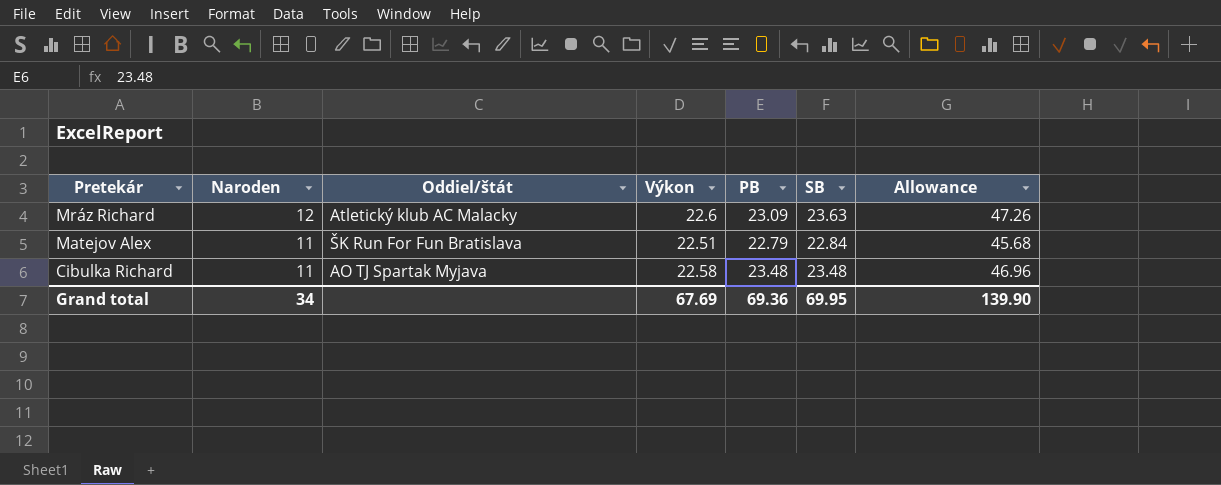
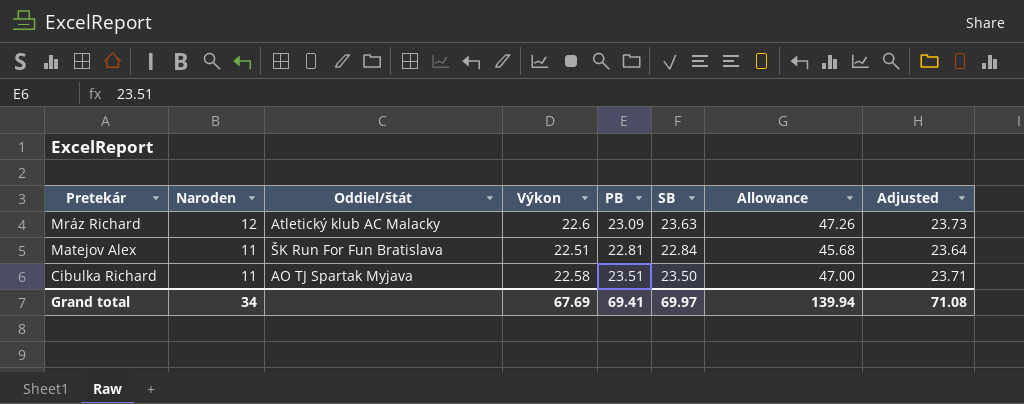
column Adjusted | formula: none -> [Výkon] * 1.05
Matejov Alex | PB: 22.79 -> 22.81
Cibulka Richard | PB: 23.48 -> 23.51
Cibulka Richard | SB: 23.48 -> 23.50
Cibulka Richard | Allowance: 46.96 -> 47.00
Grand total | PB: 69.36 -> 69.41
Grand total | SB: 69.95 -> 69.97
Grand total | Allowance: 139.90 -> 139.94

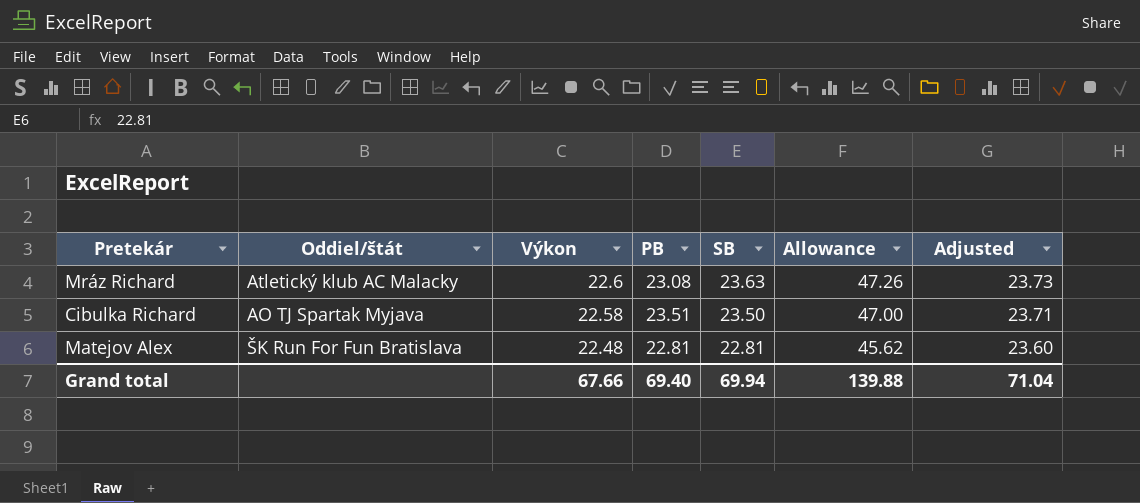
row order: Pretekár descending -> Výkon descending
column Naroden | position: 2 -> none
Mráz Richard | PB: 23.09 -> 23.08
Matejov Alex | Výkon: 22.51 -> 22.48
Matejov Alex | SB: 22.84 -> 22.81
Matejov Alex | Allowance: 45.68 -> 45.62
Matejov Alex | Adjusted: 23.64 -> 23.60
Grand total | Výkon: 67.69 -> 67.66
Grand total | PB: 69.41 -> 69.40
Grand total | SB: 69.97 -> 69.94
Grand total | Allowance: 139.94 -> 139.88
Grand total | Adjusted: 71.08 -> 71.04

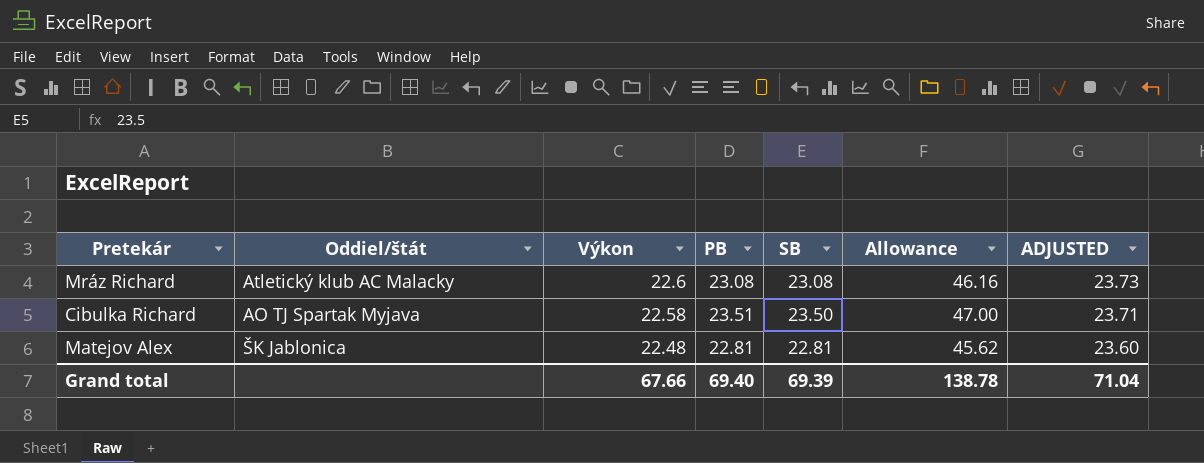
column name: Adjusted -> ADJUSTED
Mráz Richard | SB: 23.63 -> 23.08
Mráz Richard | Allowance: 47.26 -> 46.16
Matejov Alex | Oddiel/štát: ŠK Run For Fun Bratislava -> ŠK Jablonica
Grand total | SB: 69.94 -> 69.39
Grand total | Allowance: 139.88 -> 138.78

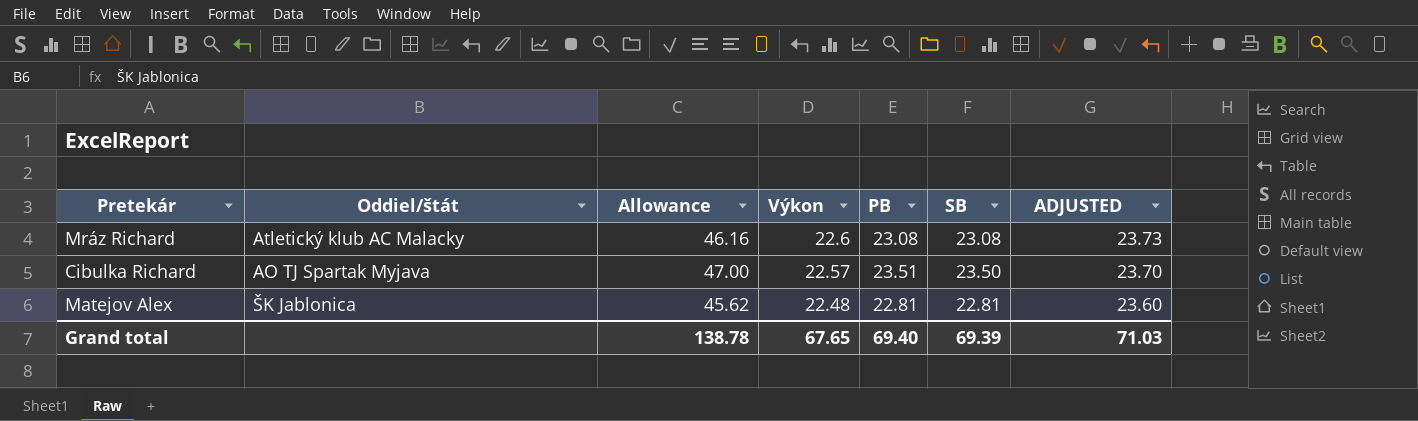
column Allowance | position: 6 -> 3
Cibulka Richard | Výkon: 22.58 -> 22.57
Cibulka Richard | ADJUSTED: 23.71 -> 23.70
Grand total | Výkon: 67.66 -> 67.65
Grand total | ADJUSTED: 71.04 -> 71.03

